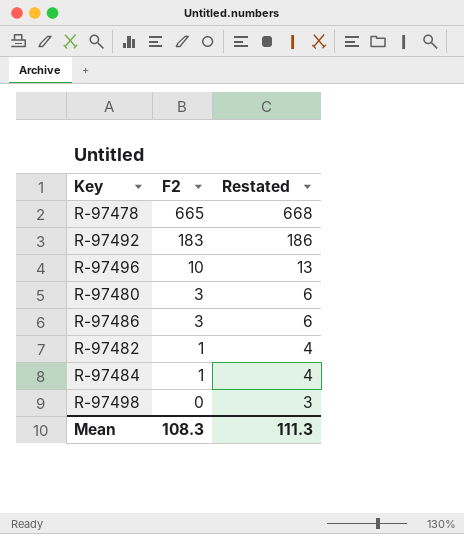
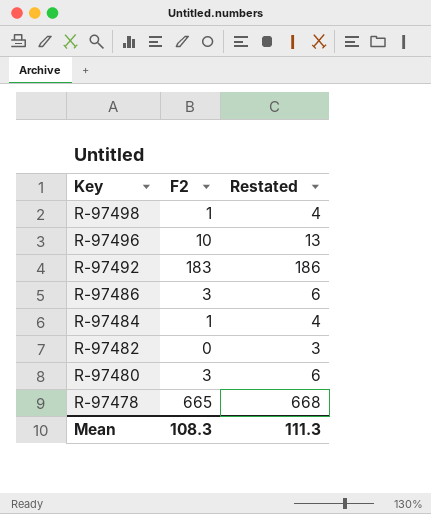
row order: F2 descending -> Key descending
R-97498 | F2: 0 -> 1
R-97498 | Restated: 3 -> 4
R-97482 | F2: 1 -> 0
R-97482 | Restated: 4 -> 3

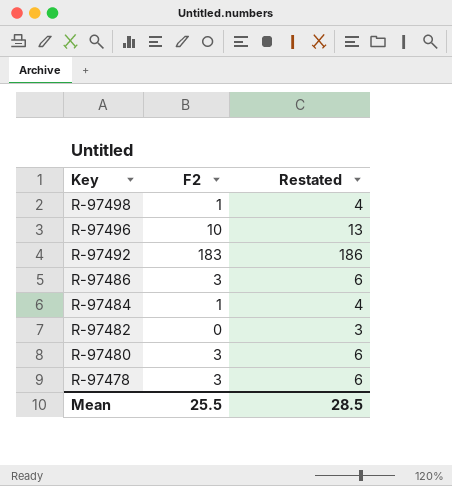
R-97478 | F2: 665 -> 3
R-97478 | Restated: 668 -> 6
Mean | F2: 108.3 -> 25.5
Mean | Restated: 111.3 -> 28.5

